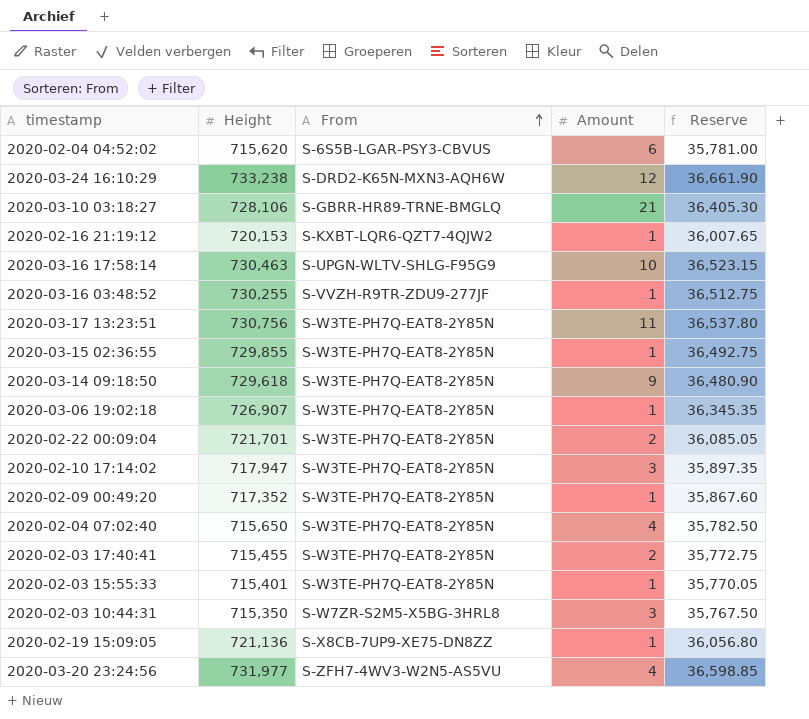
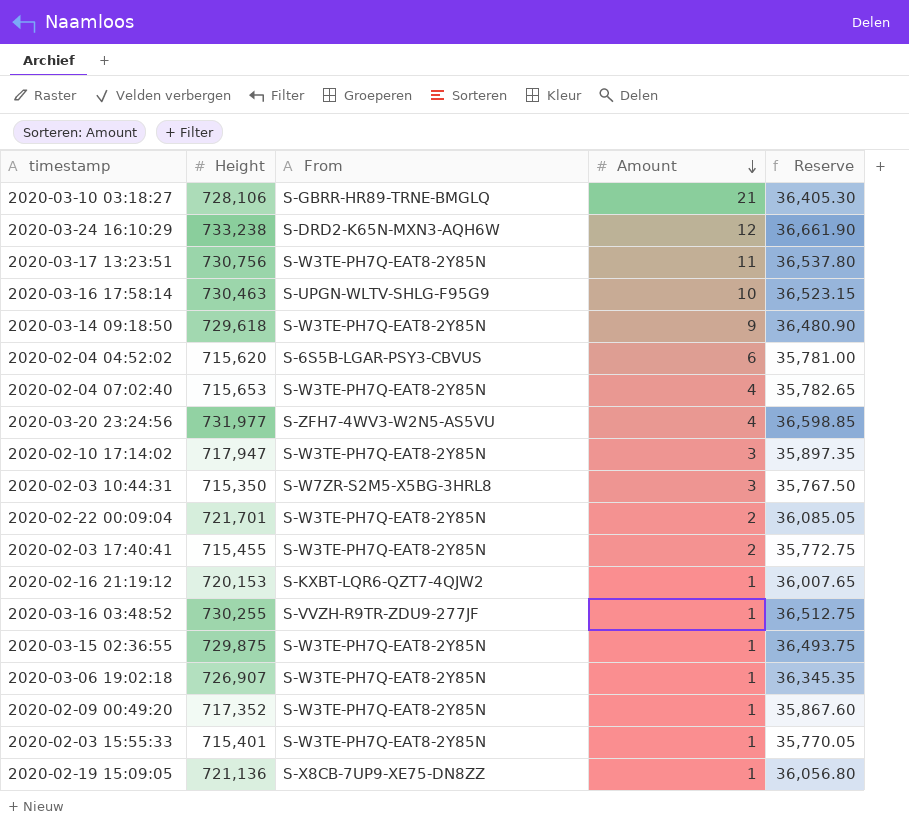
row order: From ascending -> Amount descending
2020-02-04 07:02:40 | Height: 715,650 -> 715,653
2020-02-04 07:02:40 | Reserve: 35,782.50 -> 35,782.65
2020-03-15 02:36:55 | Height: 729,855 -> 729,875
2020-03-15 02:36:55 | Reserve: 36,492.75 -> 36,493.75

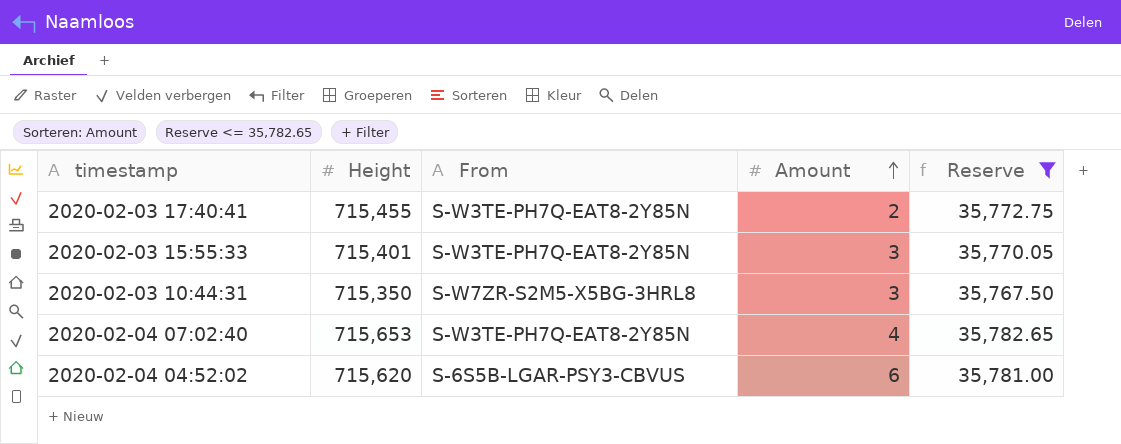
filter: none -> Reserve <= 35,782.65
row order: Amount descending -> Amount ascending
2020-02-03 15:55:33 | Amount: 1 -> 3

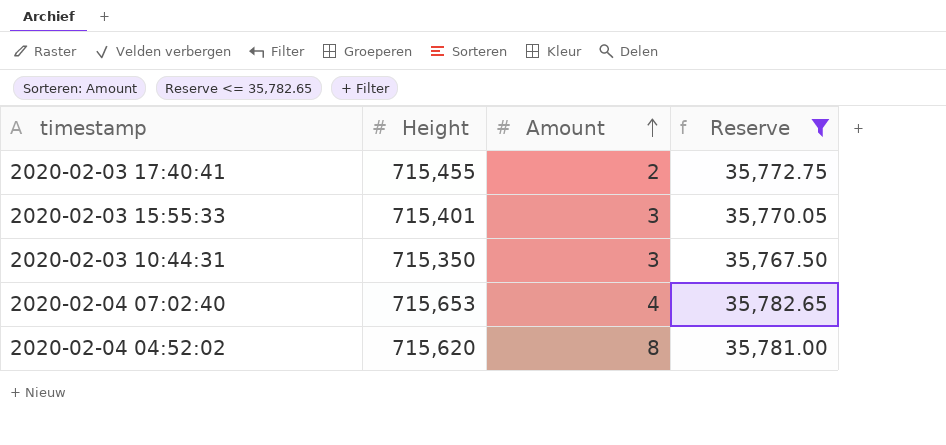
column From | position: 3 -> none
2020-02-04 04:52:02 | Amount: 6 -> 8

